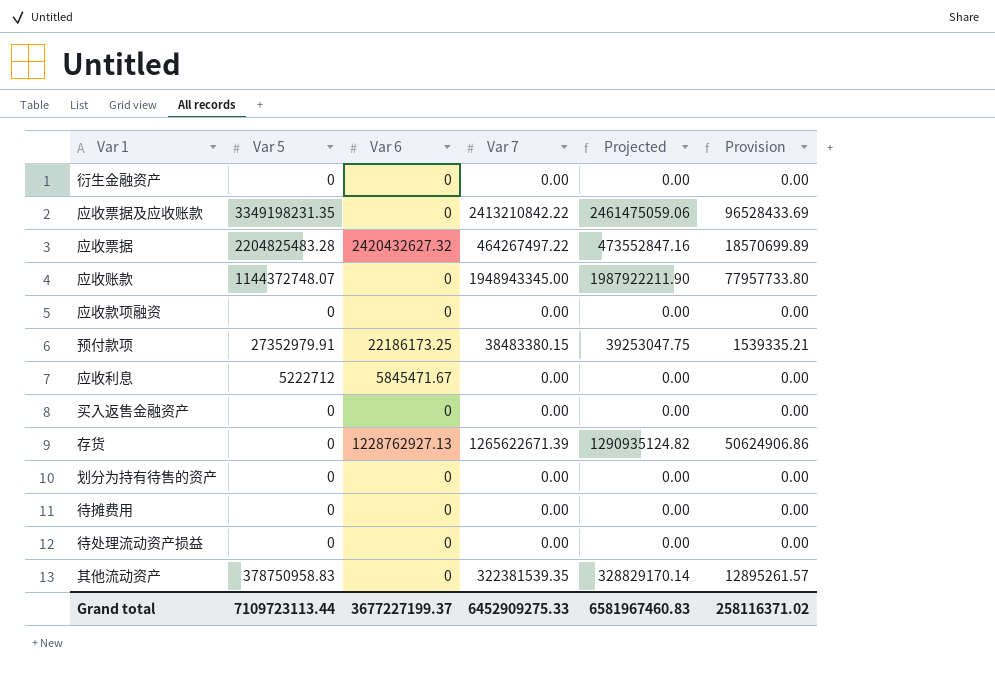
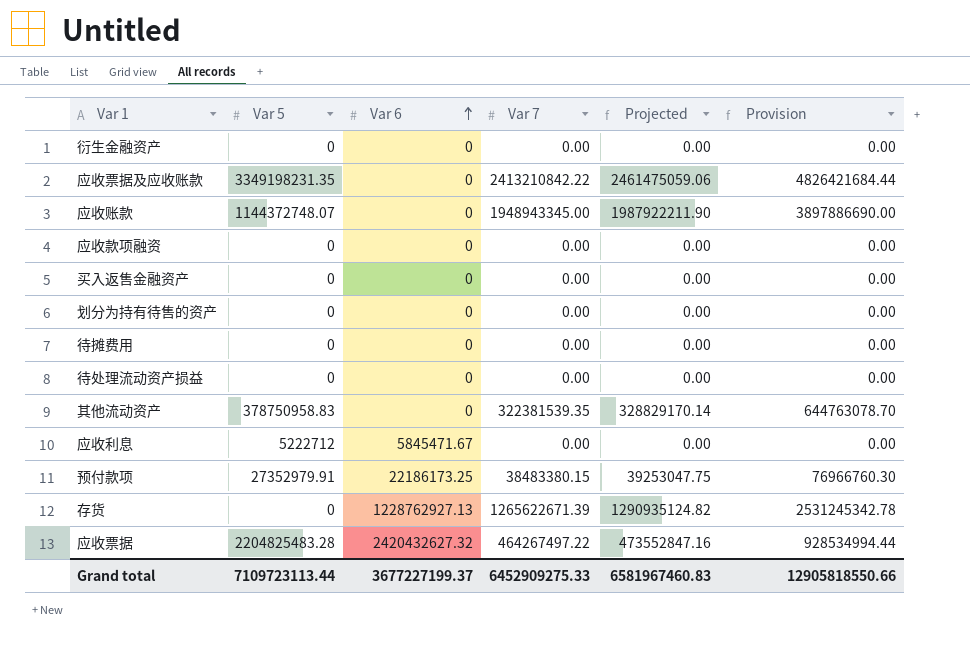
row order: none -> Var 6 ascending
column Provision | formula: [Var 7] * 0.04 -> [Var 7] * 2
Grand total | Provision: 258116371.02 -> 12905818550.66

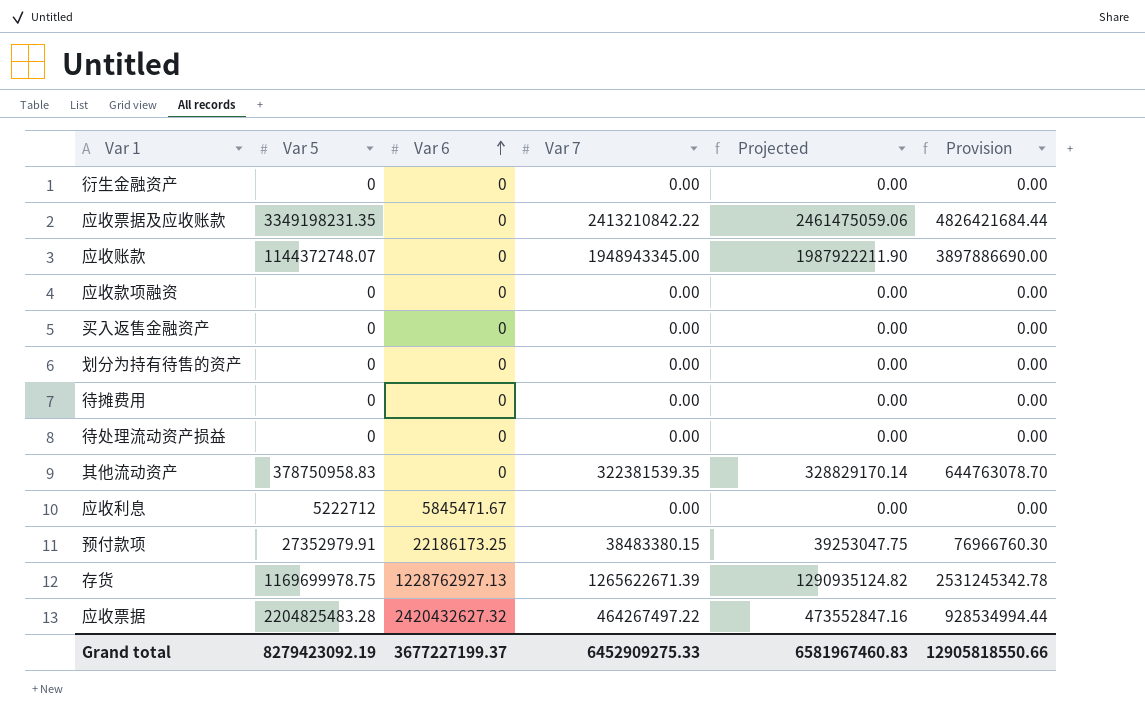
存货 | Var 5: 0 -> 1169699978.75
Grand total | Var 5: 7109723113.44 -> 8279423092.19

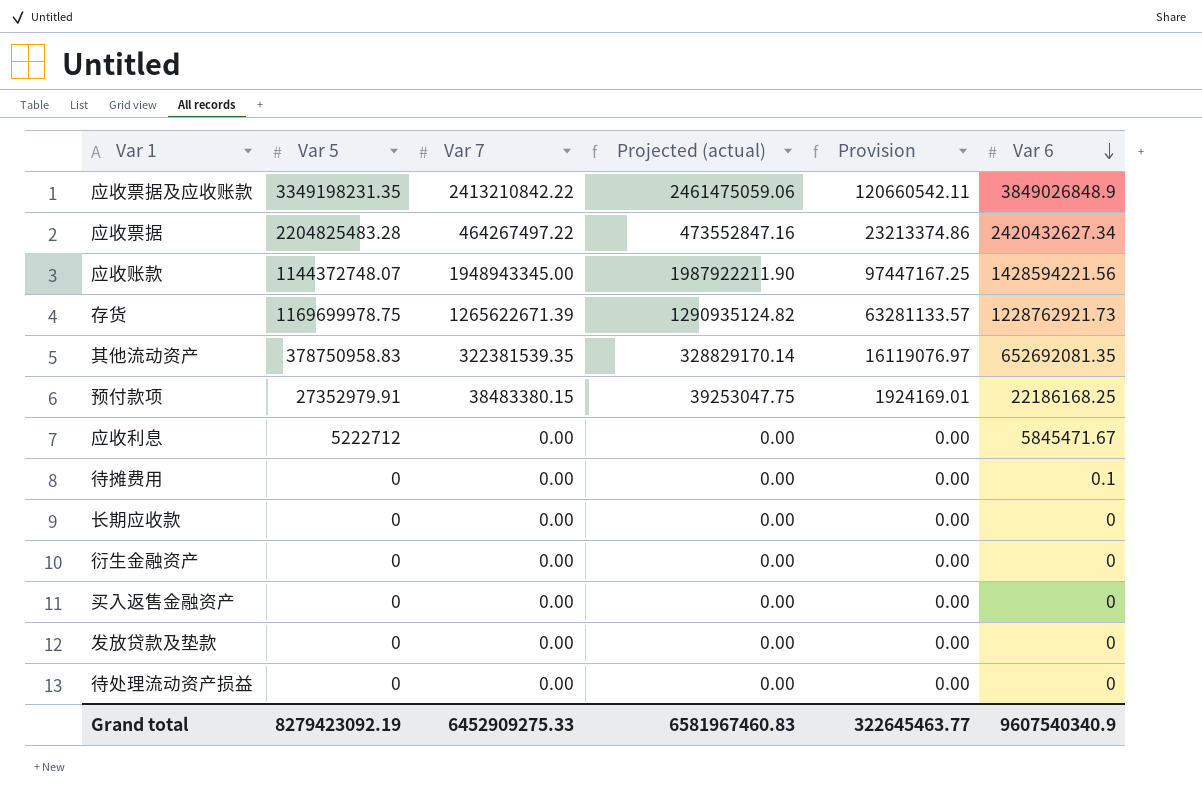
row order: Var 6 ascending -> Var 6 descending
column name: Projected -> Projected (actual)
column Provision | formula: [Var 7] * 2 -> [Var 7] * 0.05
column Var 6 | position: 3 -> 6
row 应收款项融资: 0 | 0 | 0.00 | 0.00 | 0.00 -> none
row 划分为持有待售的资产: 0 | 0 | 0.00 | 0.00 | 0.00 -> none
应收票据及应收账款 | Var 6: 0 -> 3849026848.9
应收票据 | Var 6: 2420432627.32 -> 2420432627.34
应收账款 | Var 6: 0 -> 1428594221.56
存货 | Var 6: 1228762927.13 -> 1228762921.73
其他流动资产 | Var 6: 0 -> 652692081.35
预付款项 | Var 6: 22186173.25 -> 22186168.25
待摊费用 | Var 6: 0 -> 0.1
row 长期应收款: none -> 0 | 0.00 | 0.00 | 0.00 | 0
row 发放贷款及垫款: none -> 0 | 0.00 | 0.00 | 0.00 | 0
Grand total | Provision: 12905818550.66 -> 322645463.77
Grand total | Var 6: 3677227199.37 -> 9607540340.9

